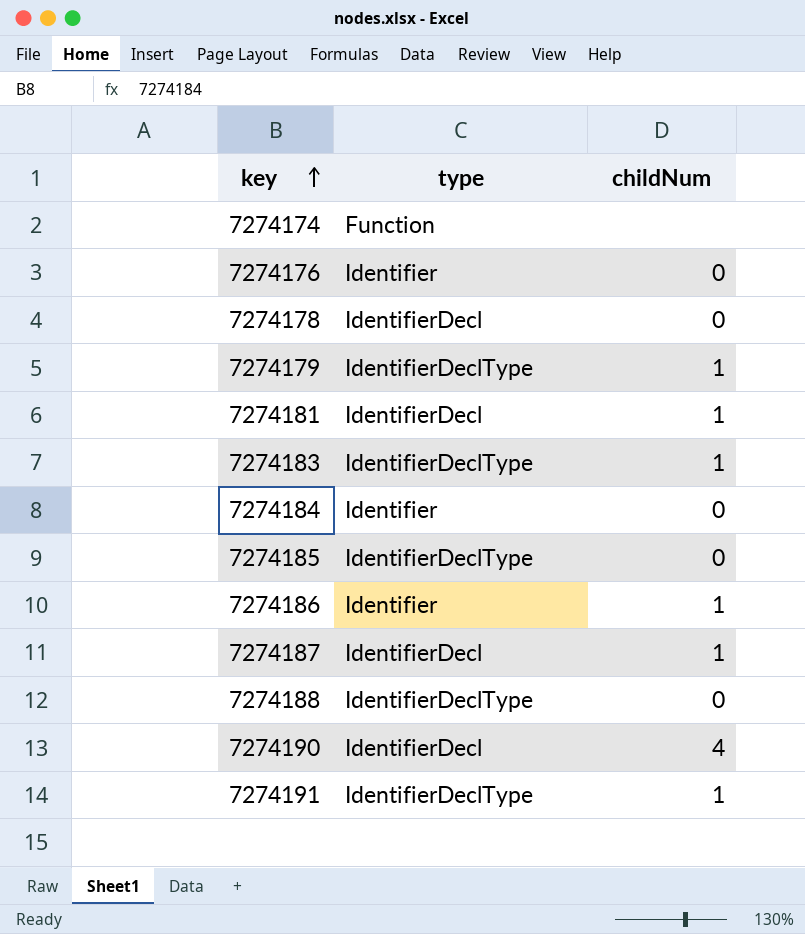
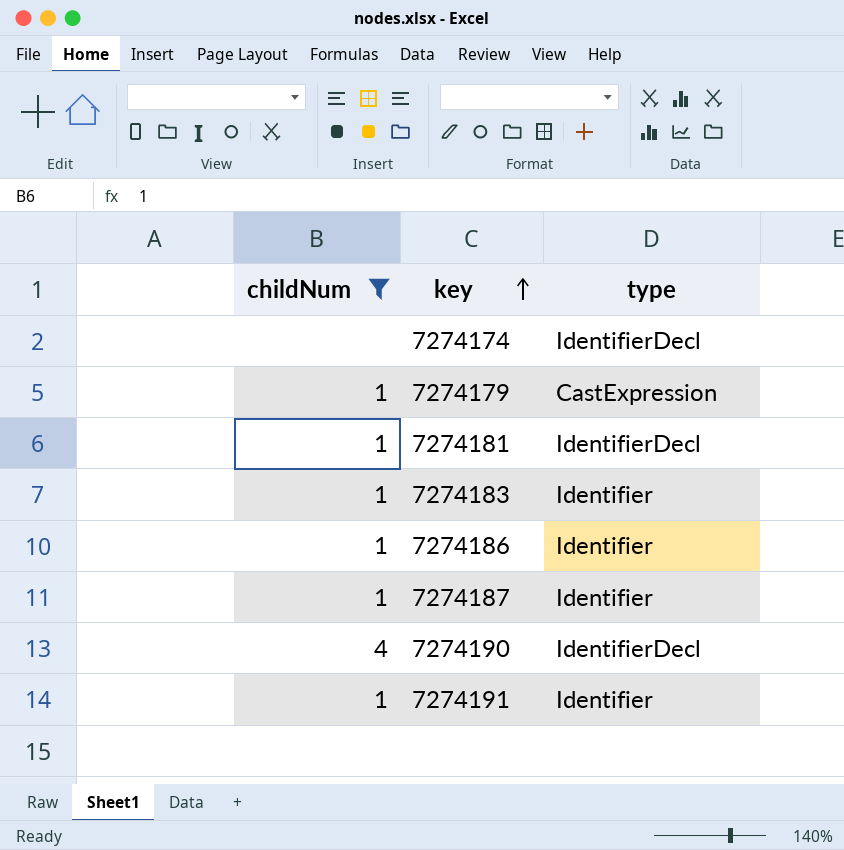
filter: none -> childNum != 0
column childNum | position: 3 -> 1
7274174 | type: Function -> IdentifierDecl
7274179 | type: IdentifierDeclType -> CastExpression
7274183 | type: IdentifierDeclType -> Identifier
7274187 | type: IdentifierDecl -> Identifier
7274191 | type: IdentifierDeclType -> Identifier

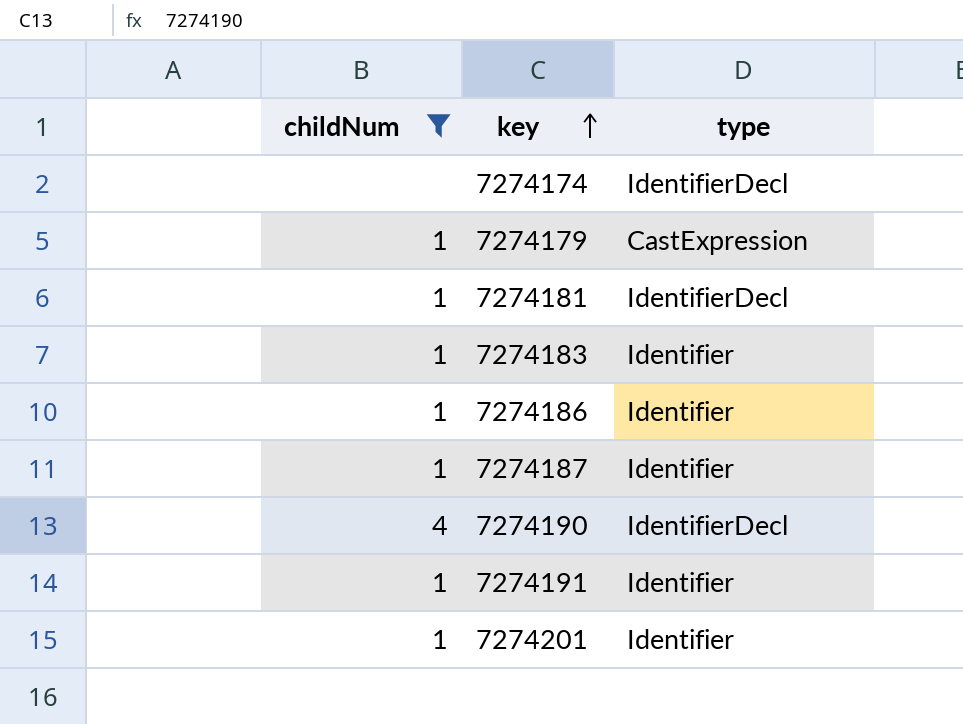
row 7274201: none -> 1 | Identifier

